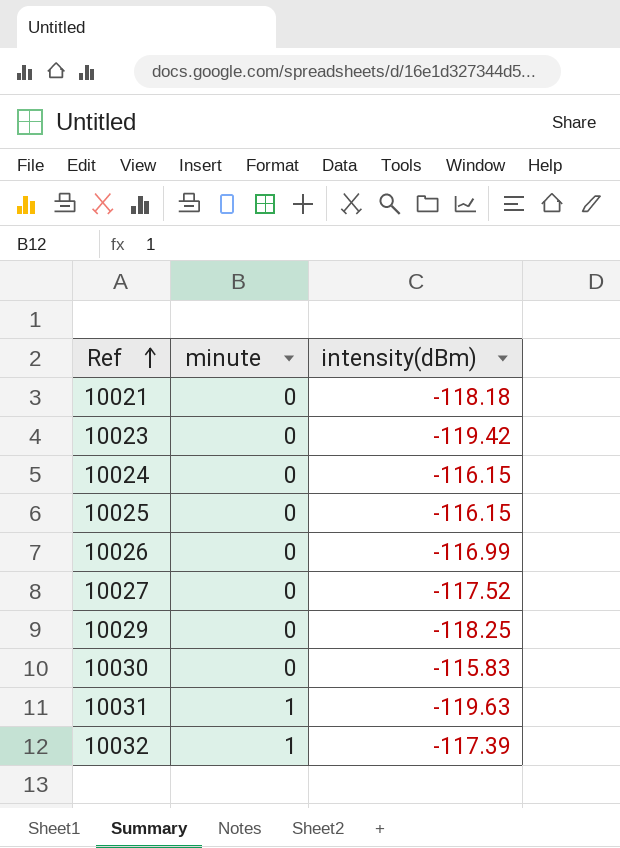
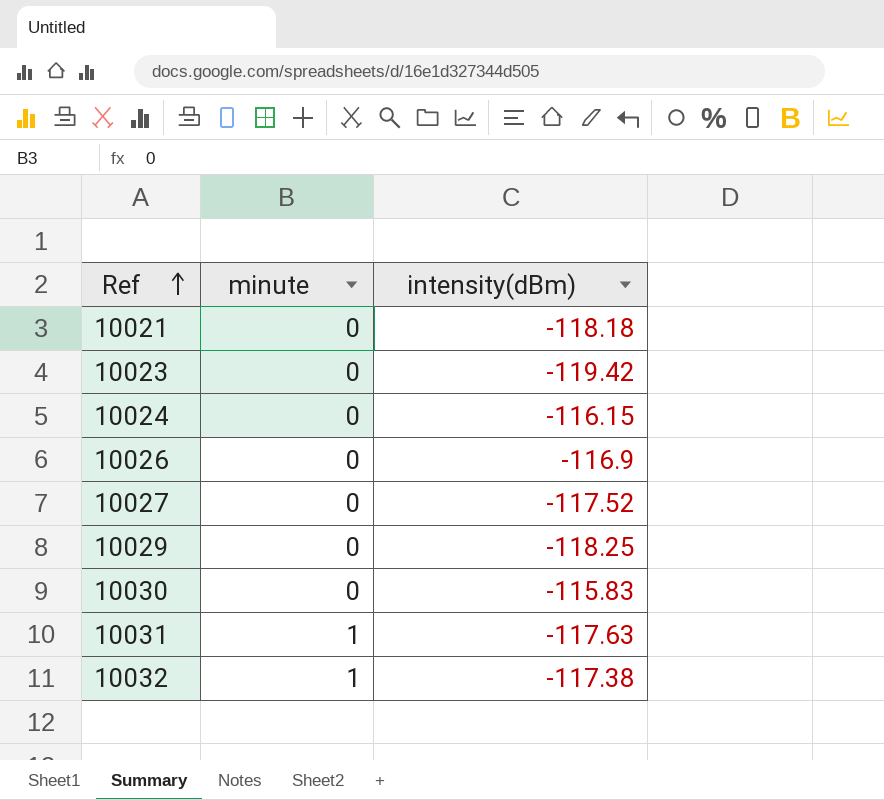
row 10025: 0 | -116.15 -> none
10026 | intensity(dBm): -116.99 -> -116.9
10031 | intensity(dBm): -119.63 -> -117.63
10032 | intensity(dBm): -117.39 -> -117.38

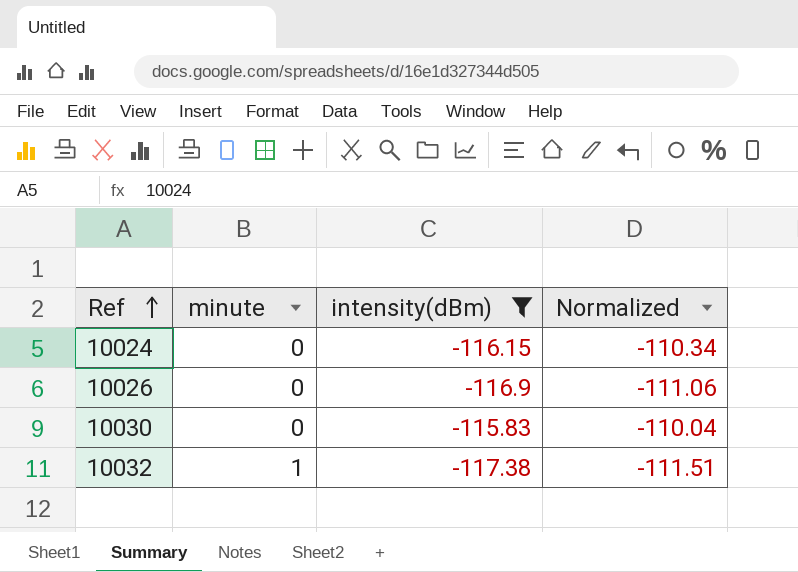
filter: none -> intensity(dBm) >= -117.38
column Normalized | formula: none -> [intensity(dBm)] * 0.95

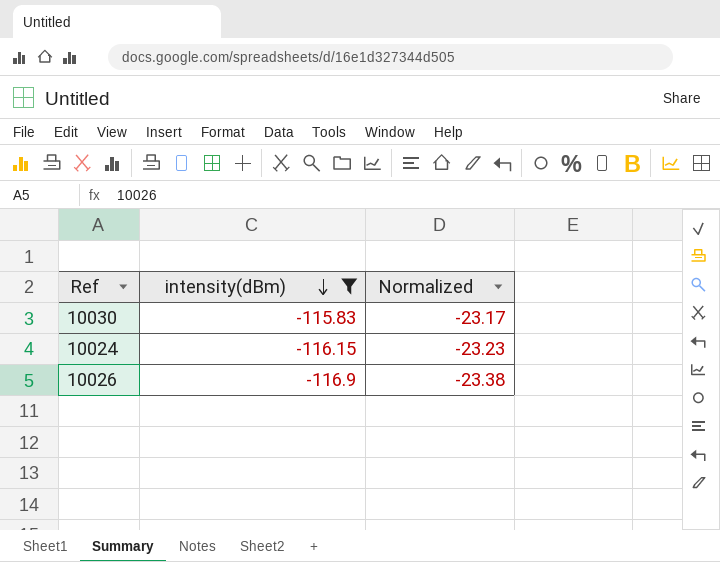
row order: Ref ascending -> intensity(dBm) descending
column minute | position: 2 -> none
column Normalized | formula: [intensity(dBm)] * 0.95 -> [intensity(dBm)] * 0.2
row 10032: 1 | -117.38 | -111.51 -> none

